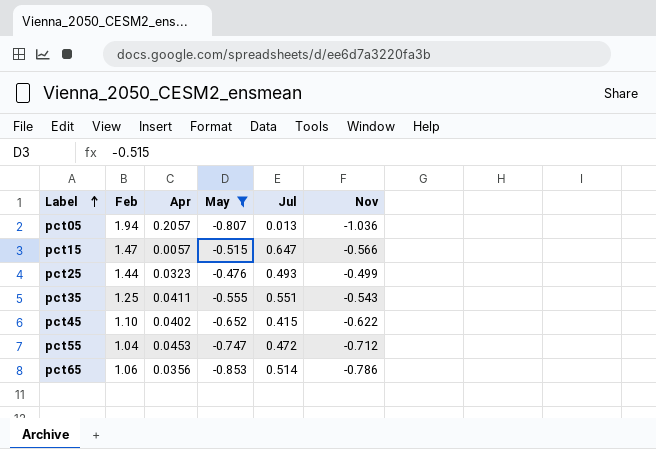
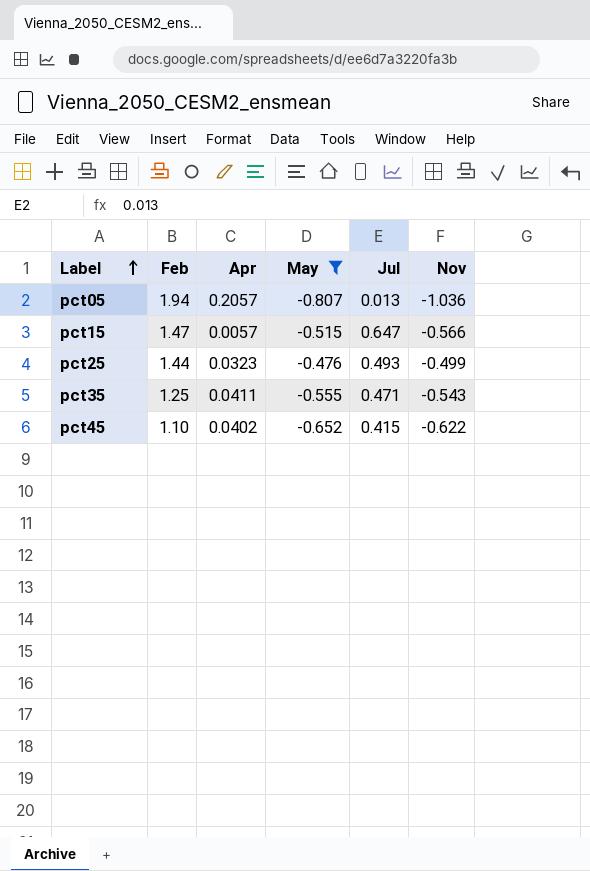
row pct55: 1.04 | 0.0453 | -0.747 | 0.472 | -0.712 -> none
row pct65: 1.06 | 0.0356 | -0.853 | 0.514 | -0.786 -> none
pct35 | Jul: 0.551 -> 0.471

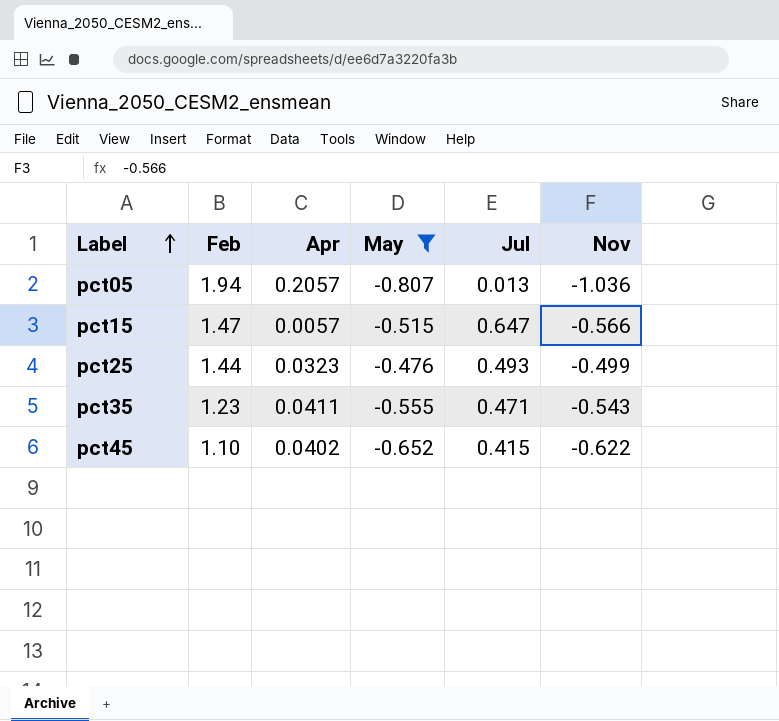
pct35 | Feb: 1.25 -> 1.23

